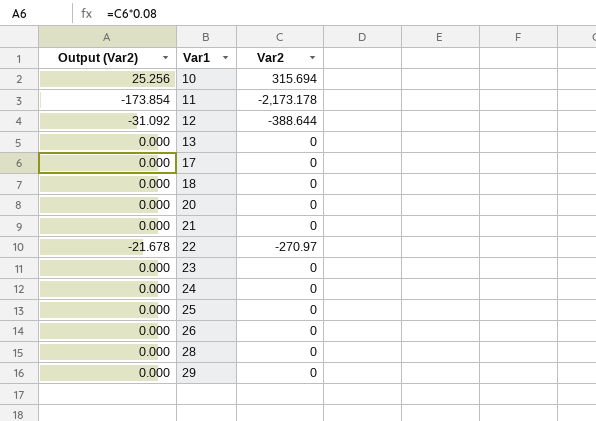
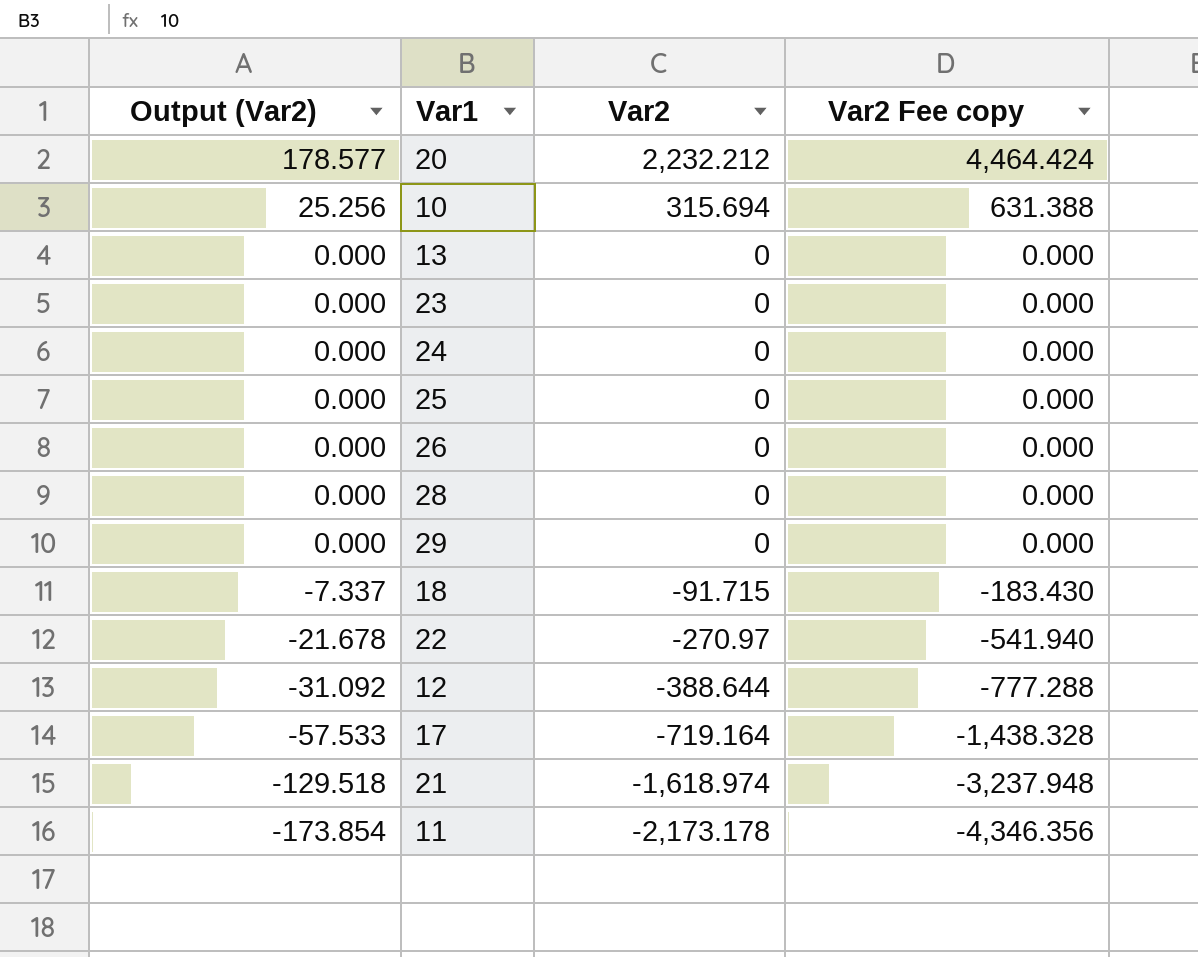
row order: Var1 ascending -> Output (Var2) descending
column Var2 Fee copy | formula: none -> [Var2] * 2
20 | Output (Var2): 0.000 -> 178.577
20 | Var2: 0 -> 2,232.212
18 | Output (Var2): 0.000 -> -7.337
18 | Var2: 0 -> -91.715
17 | Output (Var2): 0.000 -> -57.533
17 | Var2: 0 -> -719.164
21 | Output (Var2): 0.000 -> -129.518
21 | Var2: 0 -> -1,618.974

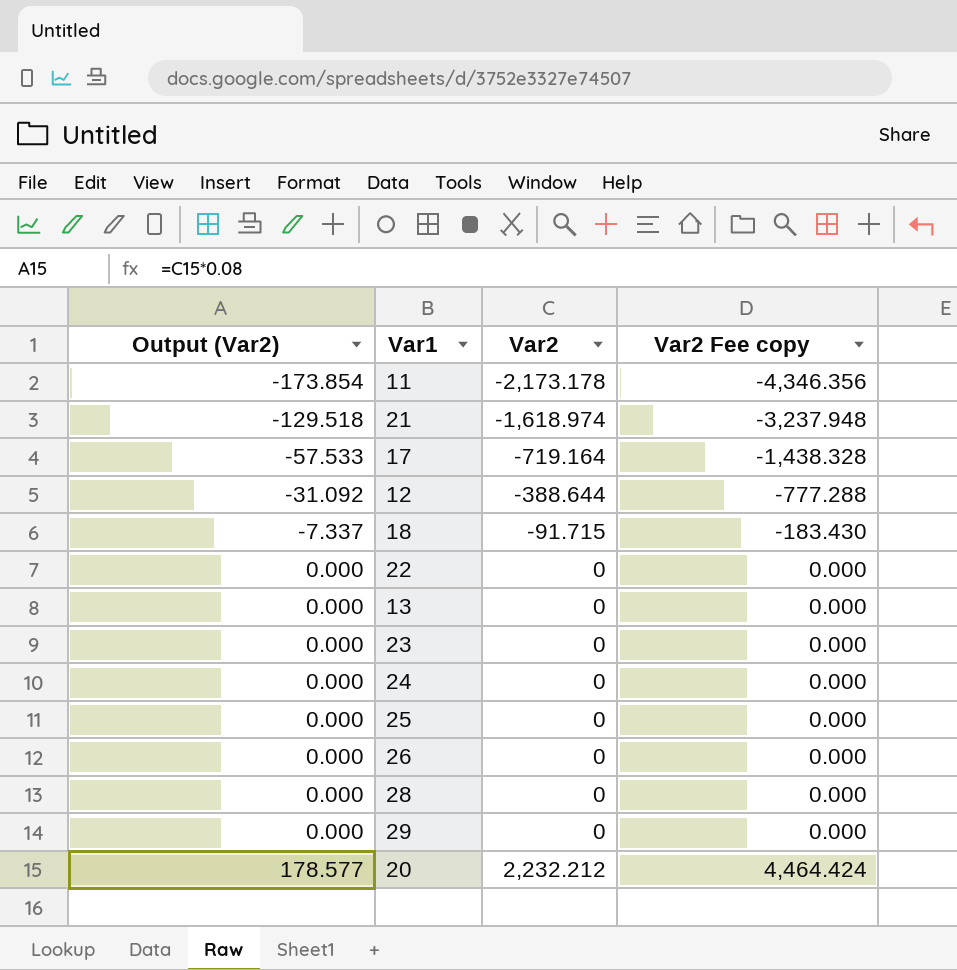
row order: Output (Var2) descending -> Output (Var2) ascending
row 10: 25.256 | 315.694 | 631.388 -> none
22 | Output (Var2): -21.678 -> 0.000
22 | Var2: -270.97 -> 0
22 | Var2 Fee copy: -541.940 -> 0.000

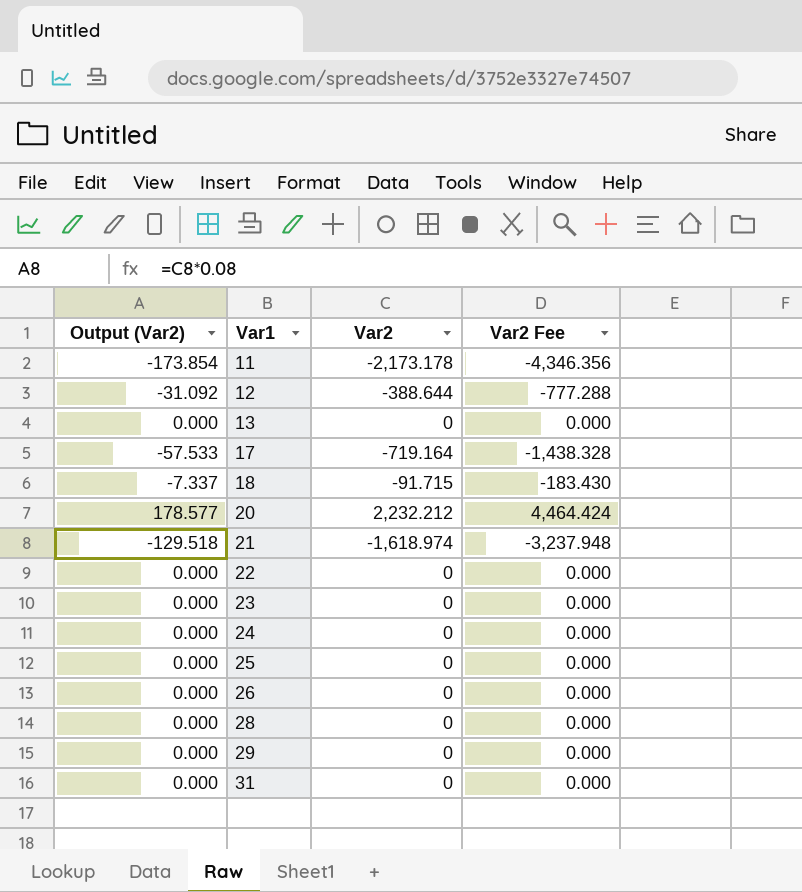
row order: Output (Var2) ascending -> Var1 ascending
column name: Var2 Fee copy -> Var2 Fee
row 31: none -> 0.000 | 0 | 0.000

